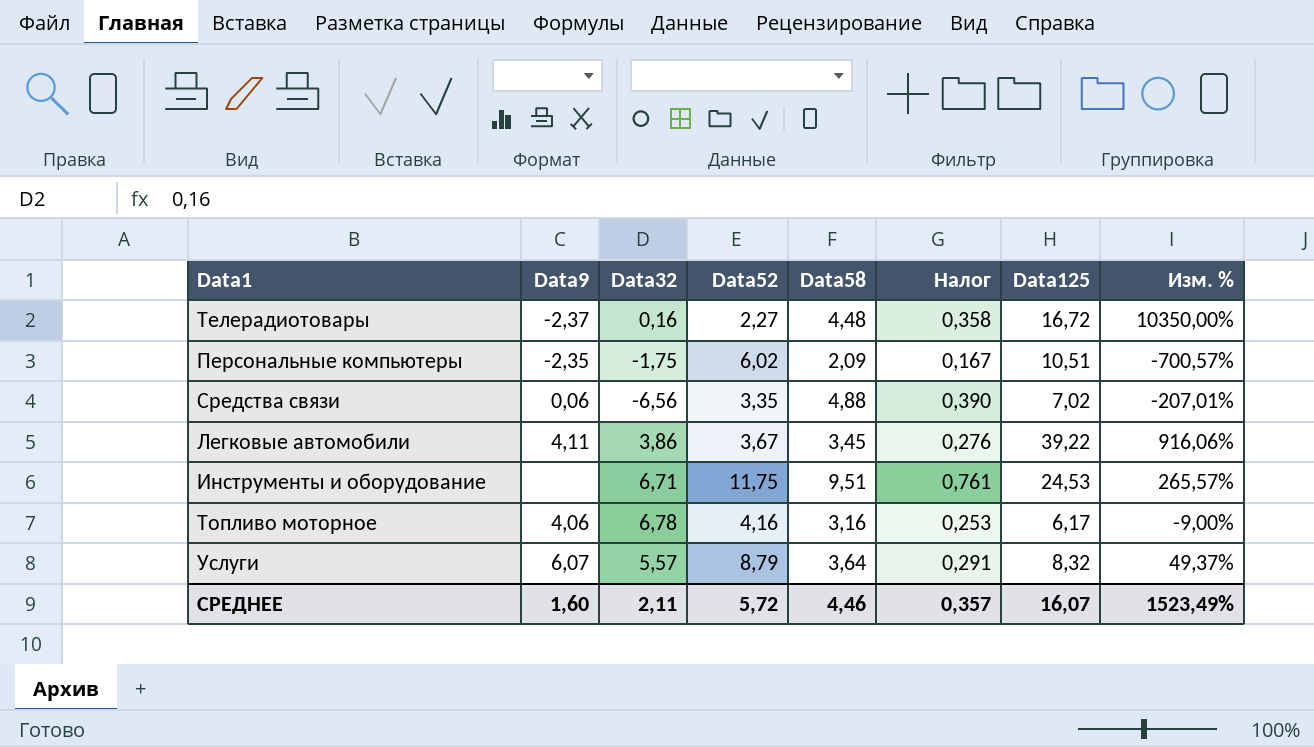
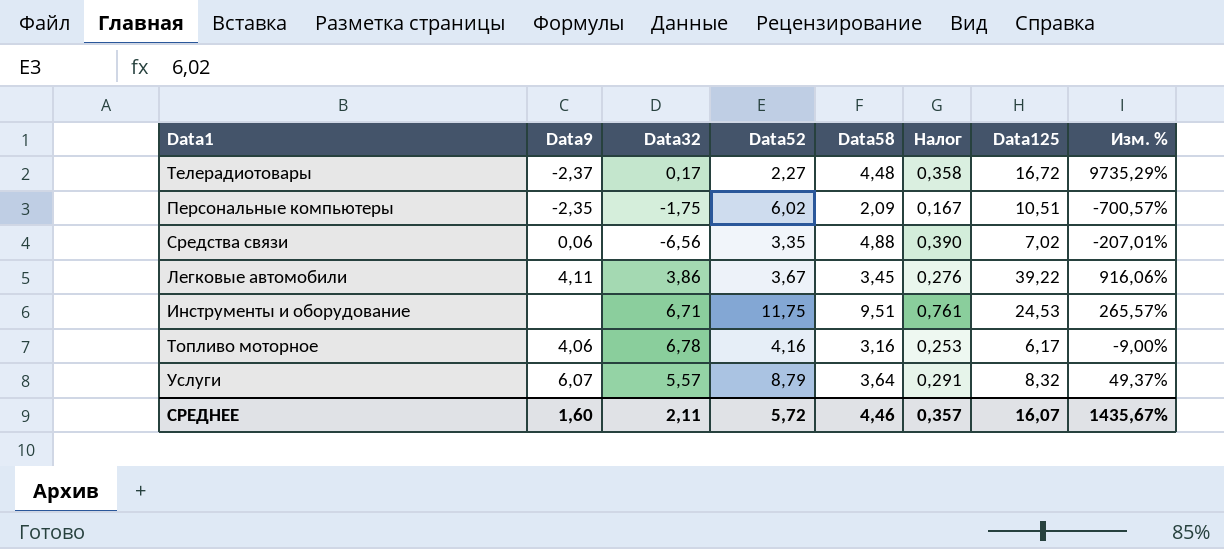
Телерадиотовары | Data32: 0,16 -> 0,17
Телерадиотовары | Изм. %: 10350,00% -> 9735,29%
СРЕДНЕЕ | Изм. %: 1523,49% -> 1435,67%

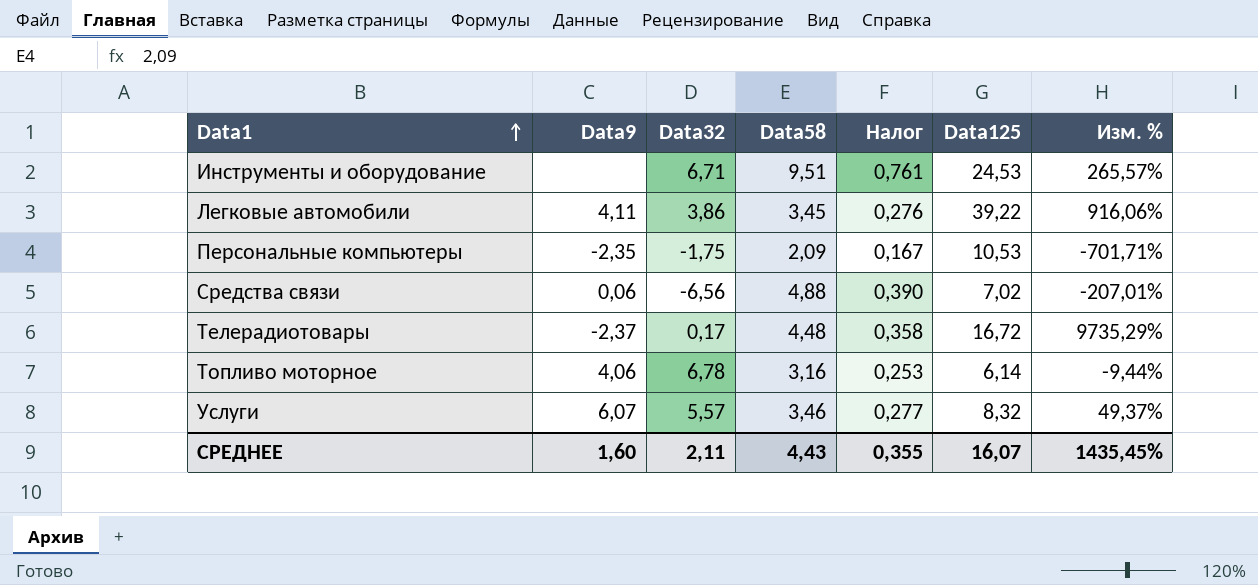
row order: none -> Data1 ascending
column Data52 | position: 4 -> none
Персональные компьютеры | Data125: 10,51 -> 10,53
Персональные компьютеры | Изм. %: -700,57% -> -701,71%
Топливо моторное | Data125: 6,17 -> 6,14
Топливо моторное | Изм. %: -9,00% -> -9,44%
Услуги | Data58: 3,64 -> 3,46
Услуги | Налог: 0,291 -> 0,277
СРЕДНЕЕ | Data58: 4,46 -> 4,43
СРЕДНЕЕ | Налог: 0,357 -> 0,355
СРЕДНЕЕ | Изм. %: 1435,67% -> 1435,45%

